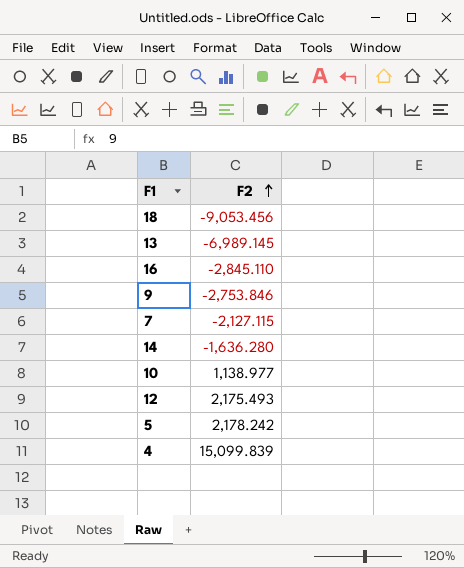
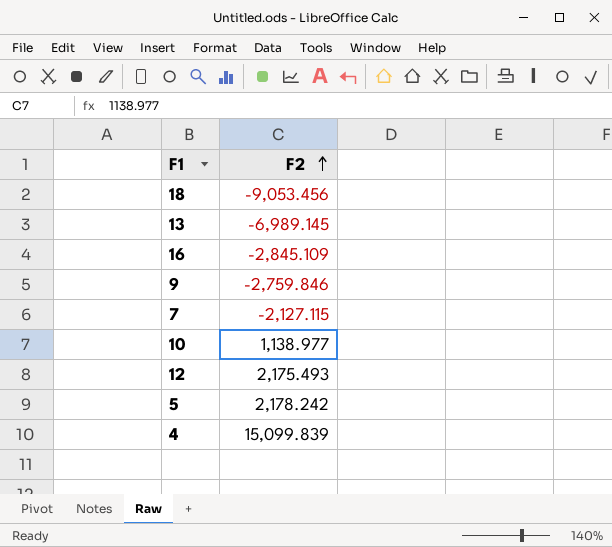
row 14: -1,636.280 -> none
16 | F2: -2,845.110 -> -2,845.109
9 | F2: -2,753.846 -> -2,759.846

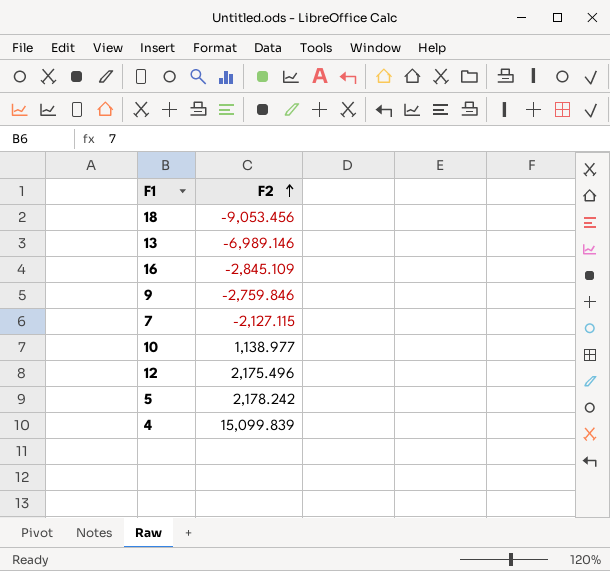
13 | F2: -6,989.145 -> -6,989.146
12 | F2: 2,175.493 -> 2,175.496

